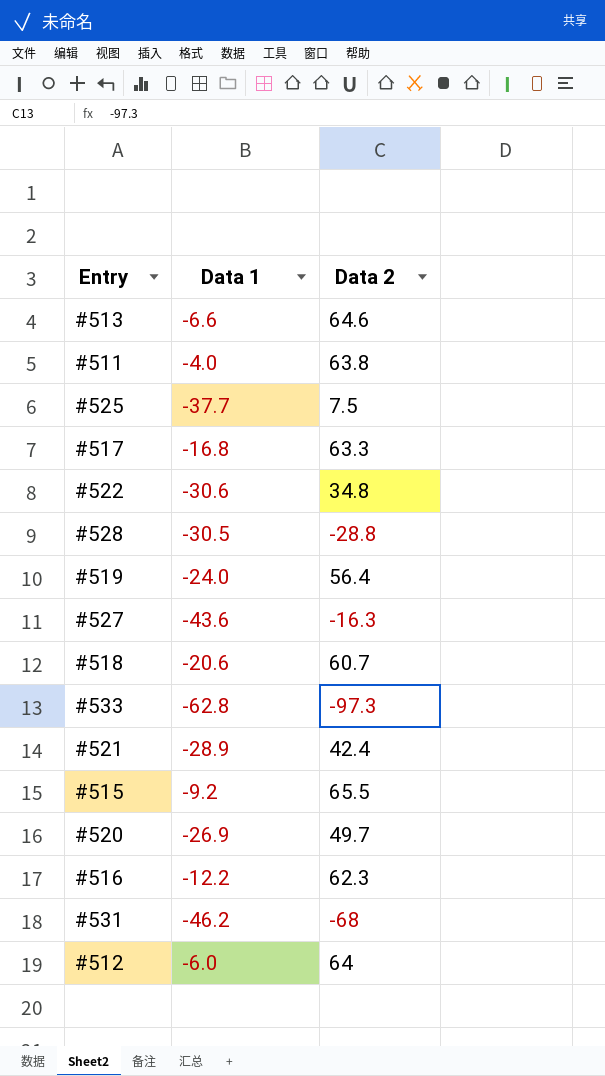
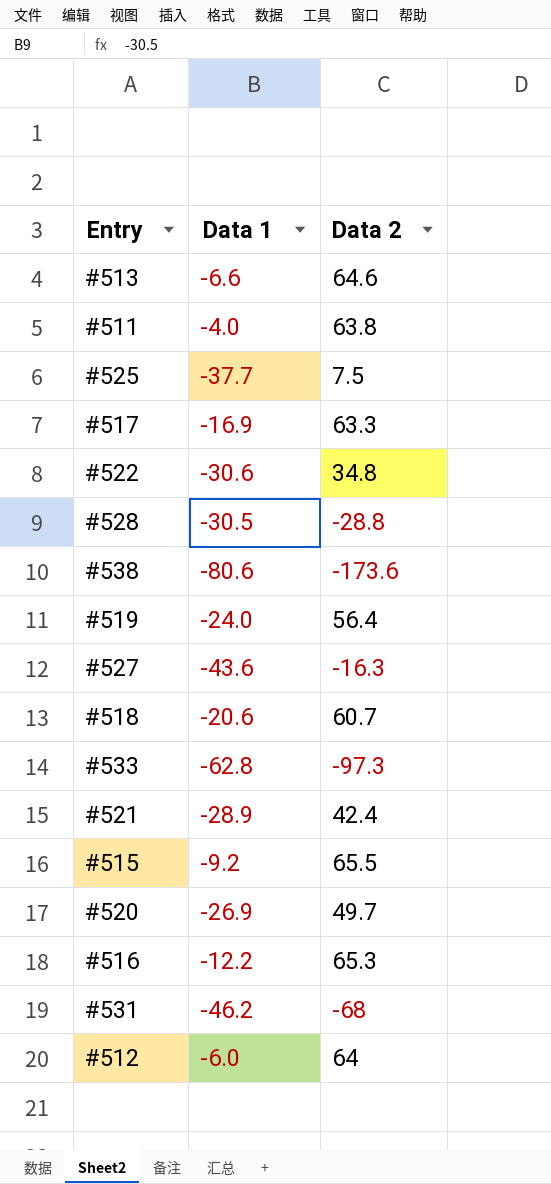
#517 | Data 1: -16.8 -> -16.9
row #538: none -> -80.6 | -173.6
#516 | Data 2: 62.3 -> 65.3

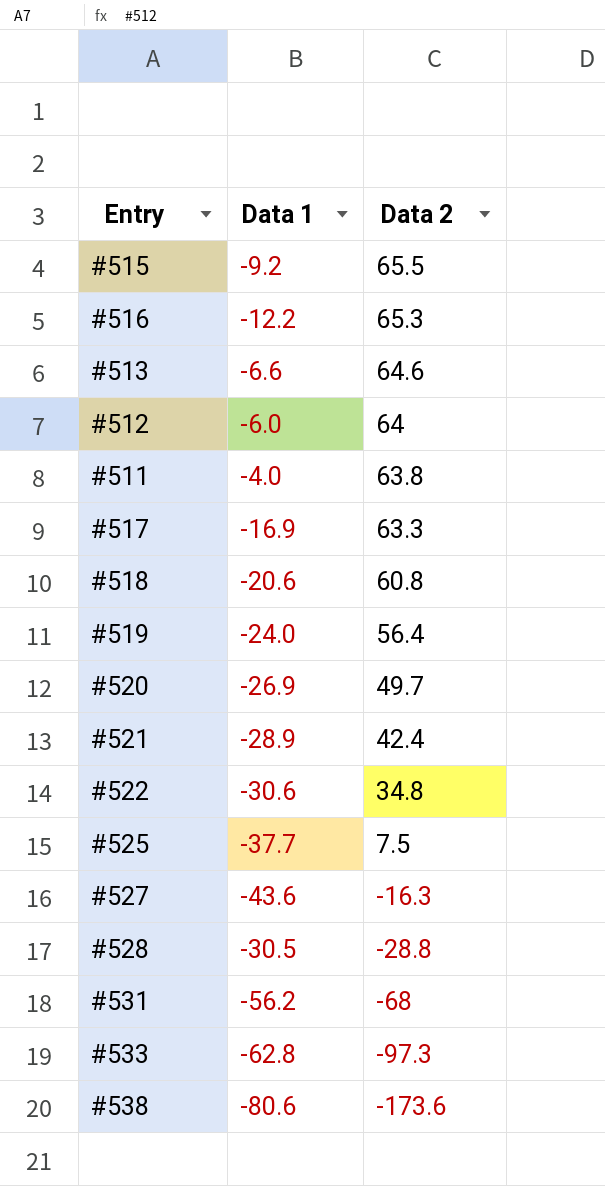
row order: none -> Data 2 descending
#518 | Data 2: 60.7 -> 60.8
#531 | Data 1: -46.2 -> -56.2

